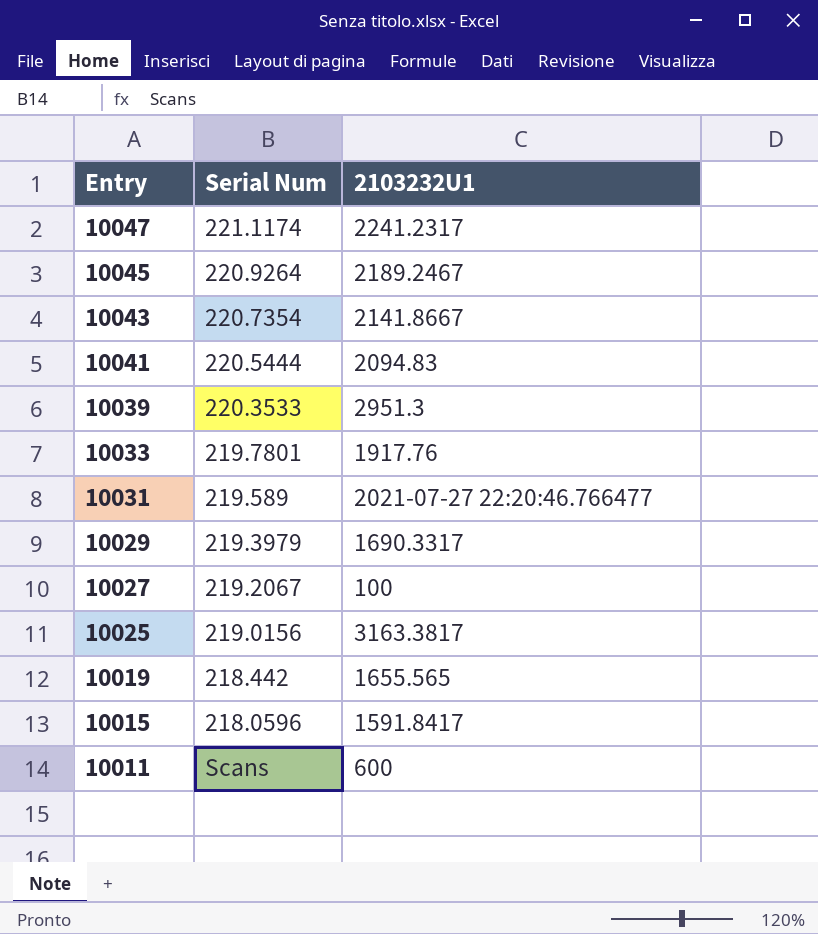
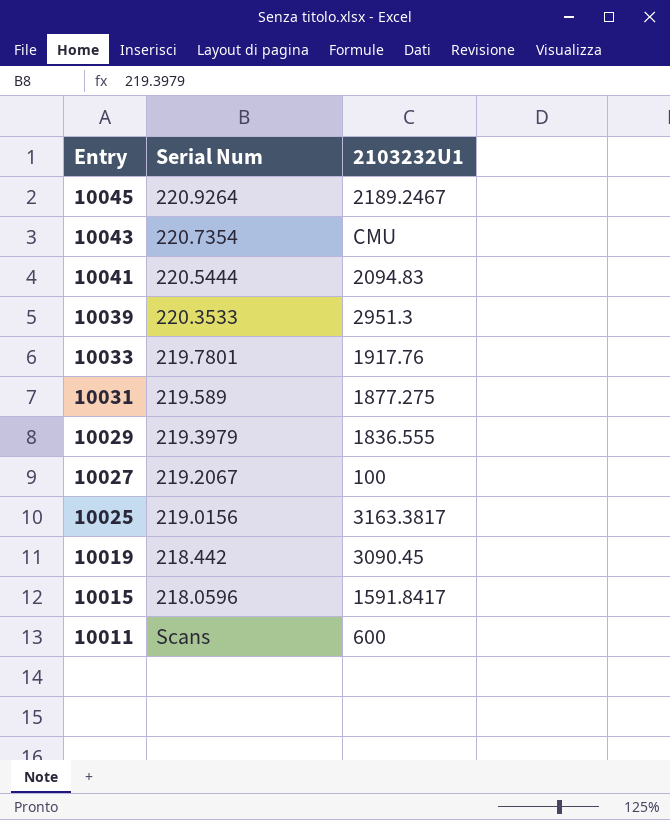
row 10047: 221.1174 | 2241.2317 -> none
10043 | 2103232U1: 2141.8667 -> CMU
10031 | 2103232U1: 2021-07-27 22:20:46.766477 -> 1877.275
10029 | 2103232U1: 1690.3317 -> 1836.555
10019 | 2103232U1: 1655.565 -> 3090.45

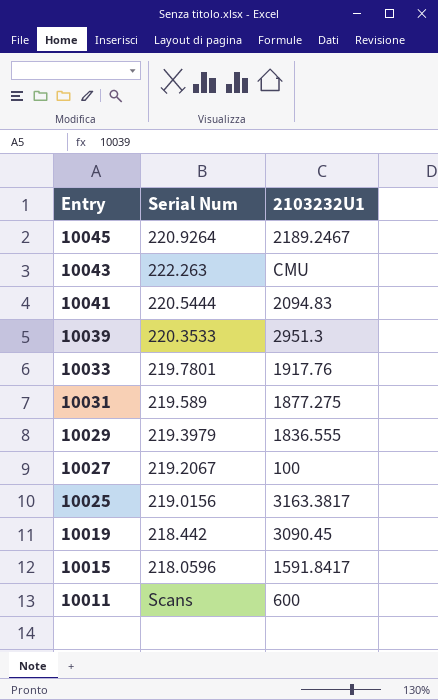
10043 | Serial Num: 220.7354 -> 222.263

